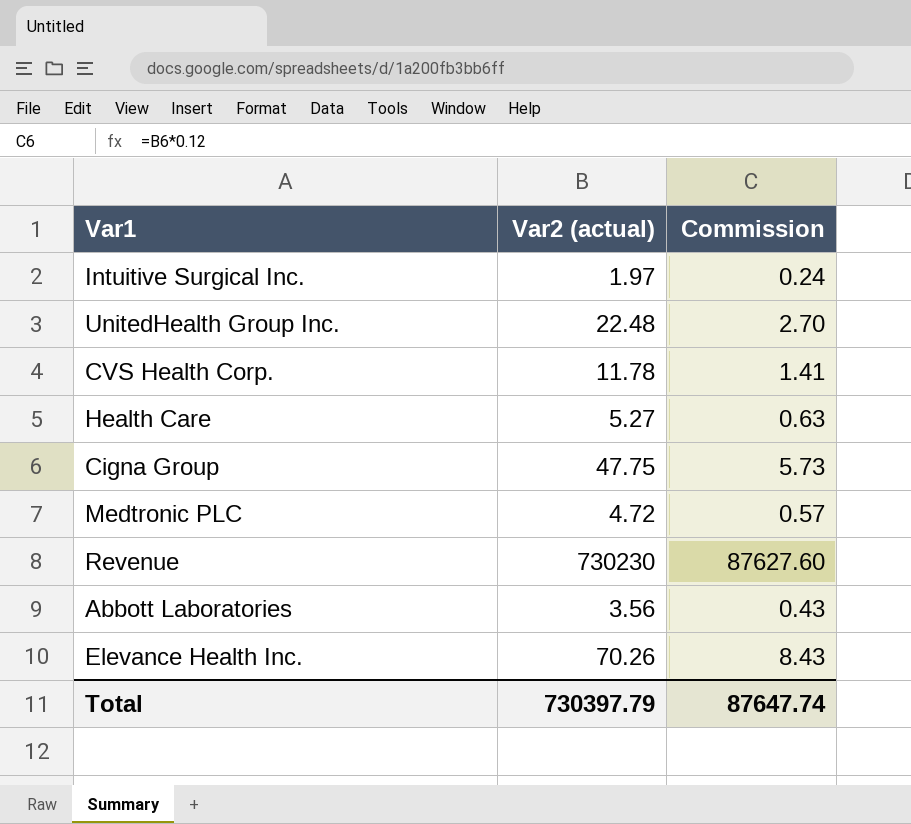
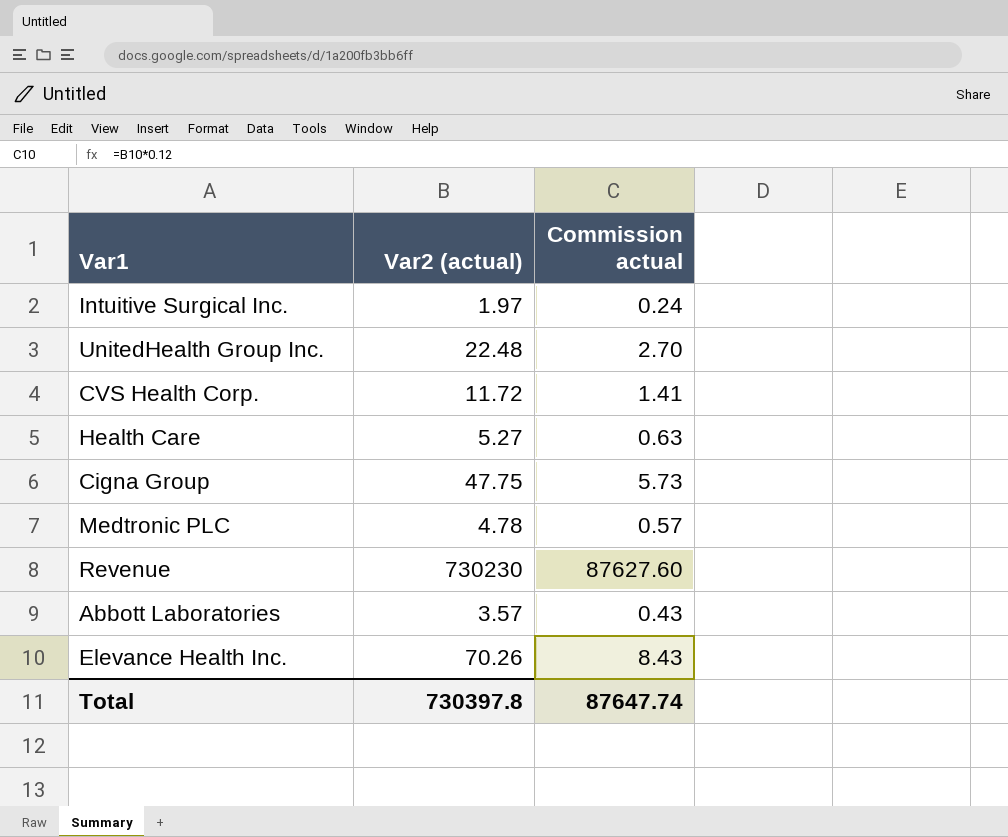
column name: Commission -> Commission actual
CVS Health Corp. | Var2 (actual): 11.78 -> 11.72
Medtronic PLC | Var2 (actual): 4.72 -> 4.78
Abbott Laboratories | Var2 (actual): 3.56 -> 3.57
Total | Var2 (actual): 730397.79 -> 730397.8

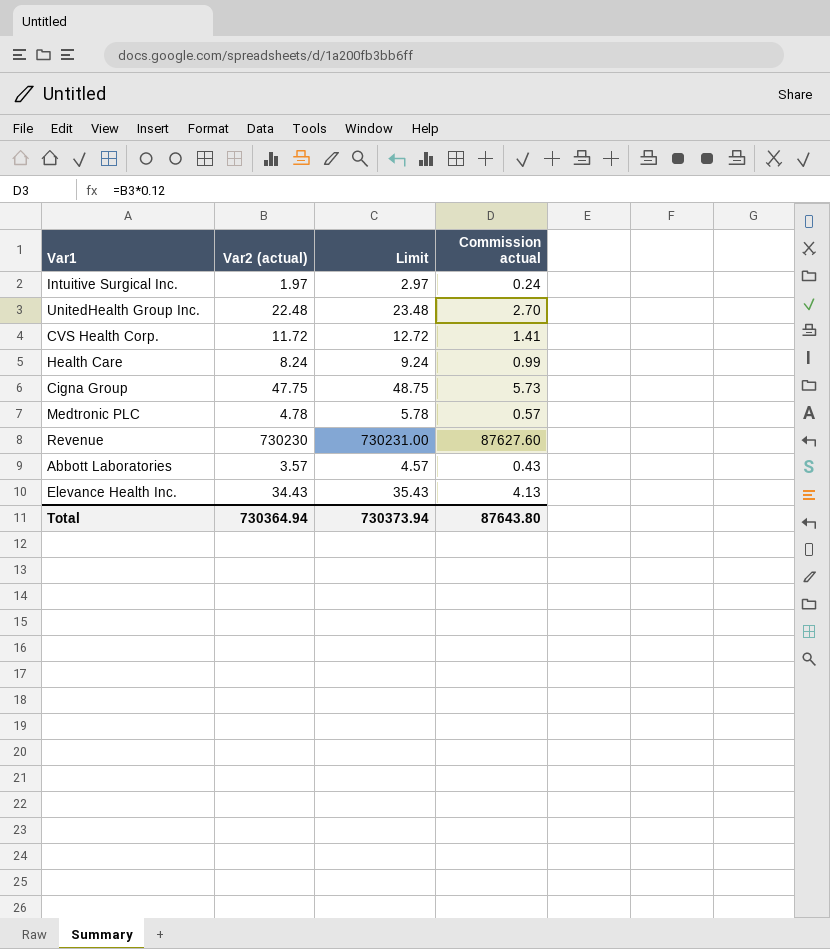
column Limit | formula: none -> [Var2 (actual)] + 1
Health Care | Var2 (actual): 5.27 -> 8.24
Health Care | Commission actual: 0.63 -> 0.99
Elevance Health Inc. | Var2 (actual): 70.26 -> 34.43
Elevance Health Inc. | Commission actual: 8.43 -> 4.13
Total | Var2 (actual): 730397.8 -> 730364.94
Total | Commission actual: 87647.74 -> 87643.80

